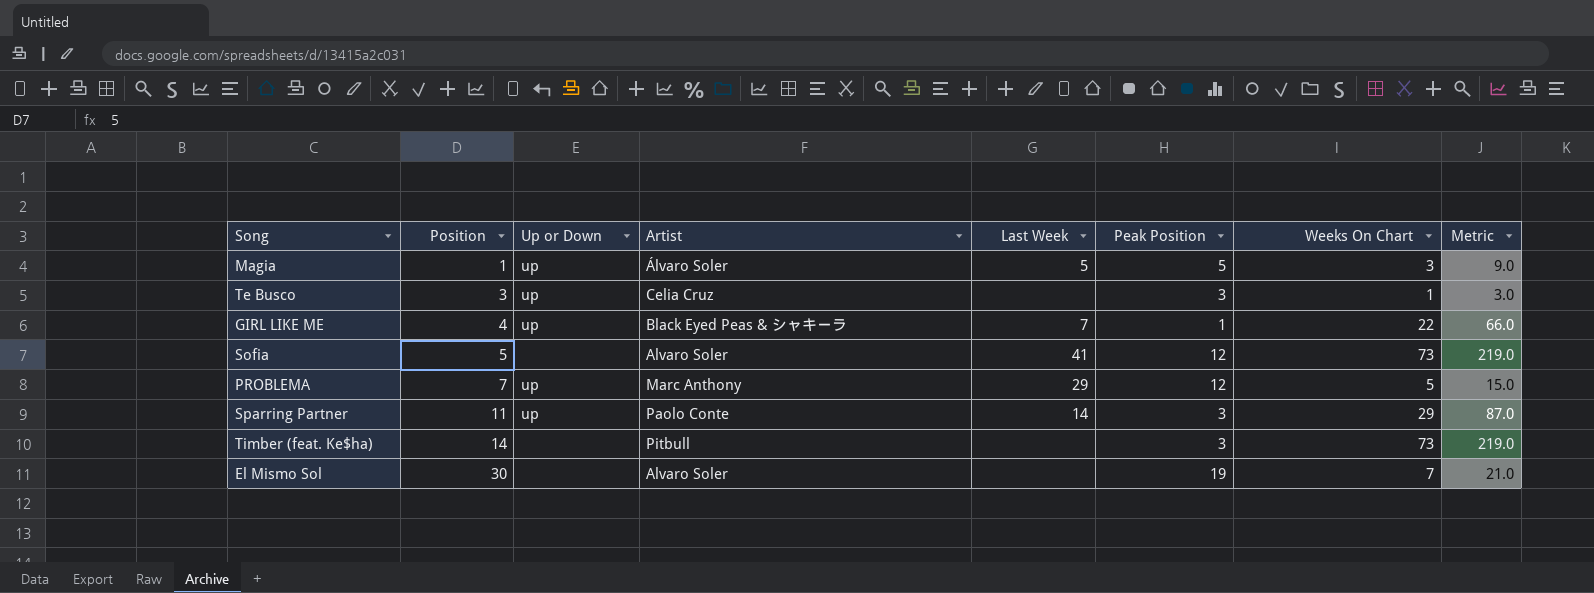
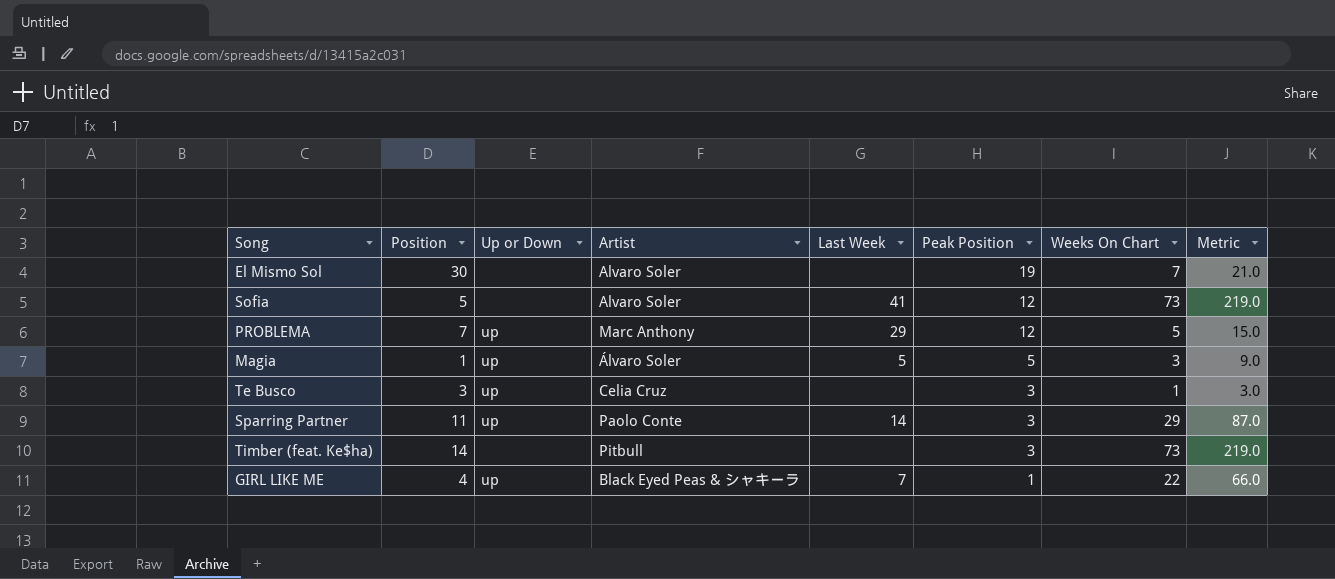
row order: Position ascending -> Peak Position descending

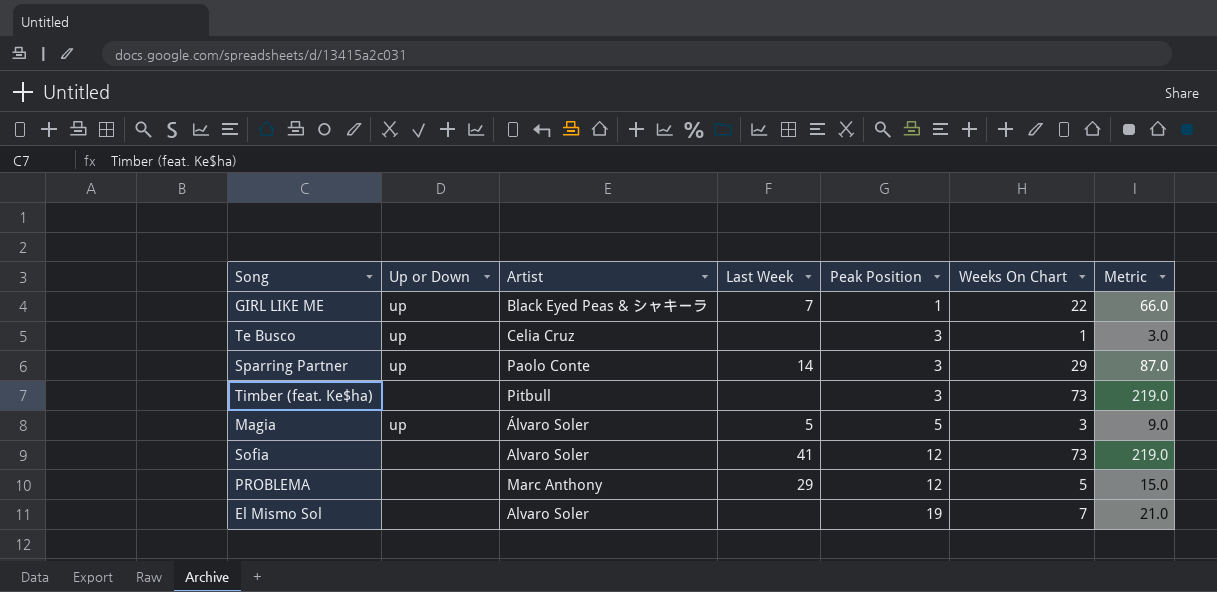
row order: Peak Position descending -> Peak Position ascending
column Position | position: 2 -> none
PROBLEMA | Up or Down: up -> none

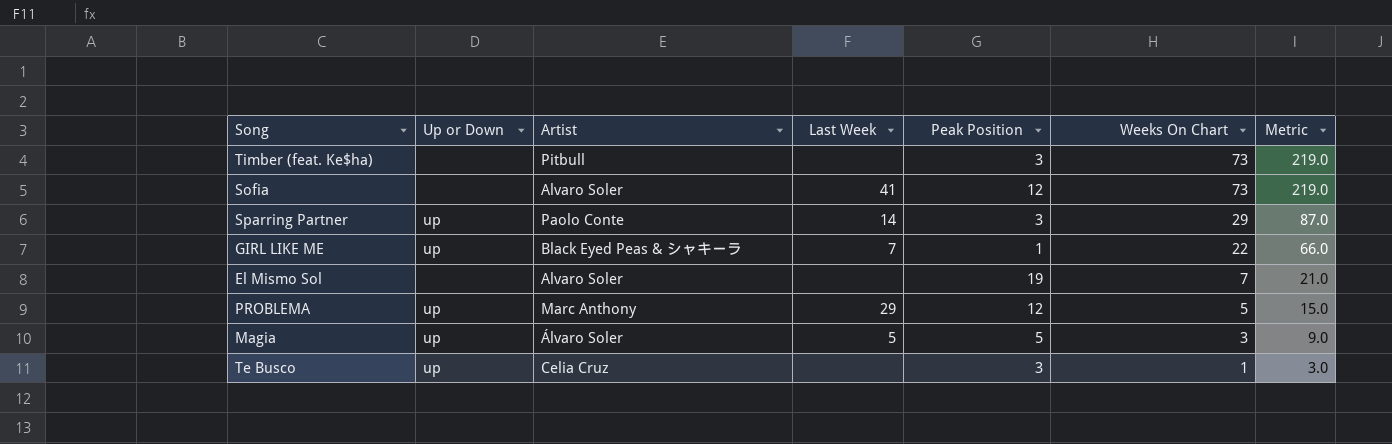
row order: Peak Position ascending -> Weeks On Chart descending
PROBLEMA | Up or Down: none -> up

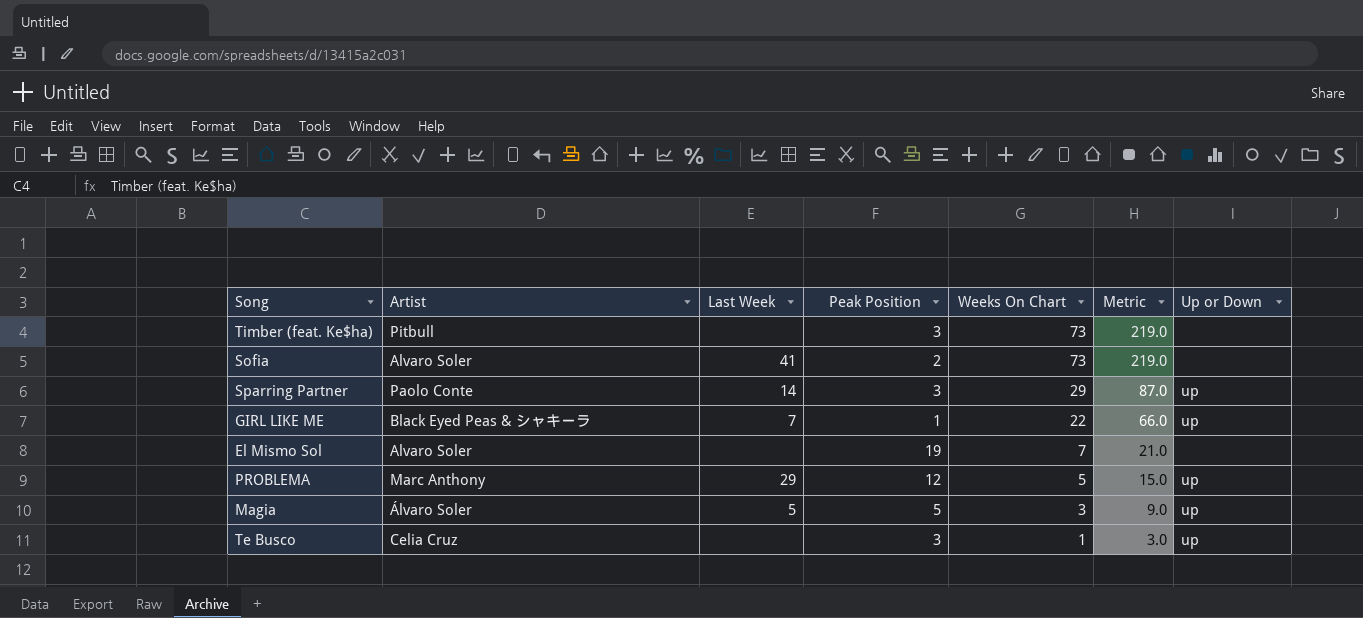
column Up or Down | position: 2 -> 7
Sofia | Peak Position: 12 -> 2

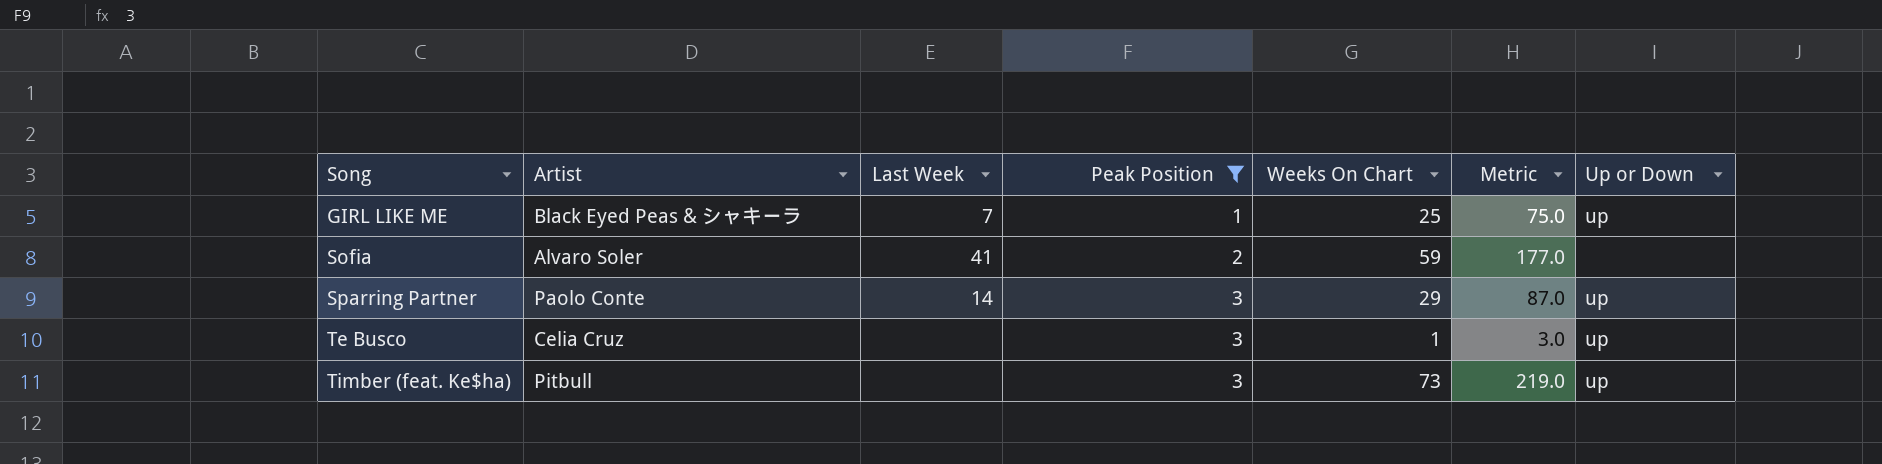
filter: none -> Peak Position <= 3
row order: Weeks On Chart descending -> Song ascending
GIRL LIKE ME | Weeks On Chart: 22 -> 25
GIRL LIKE ME | Metric: 66.0 -> 75.0
Sofia | Weeks On Chart: 73 -> 59
Sofia | Metric: 219.0 -> 177.0
Timber (feat. Ke$ha) | Up or Down: none -> up

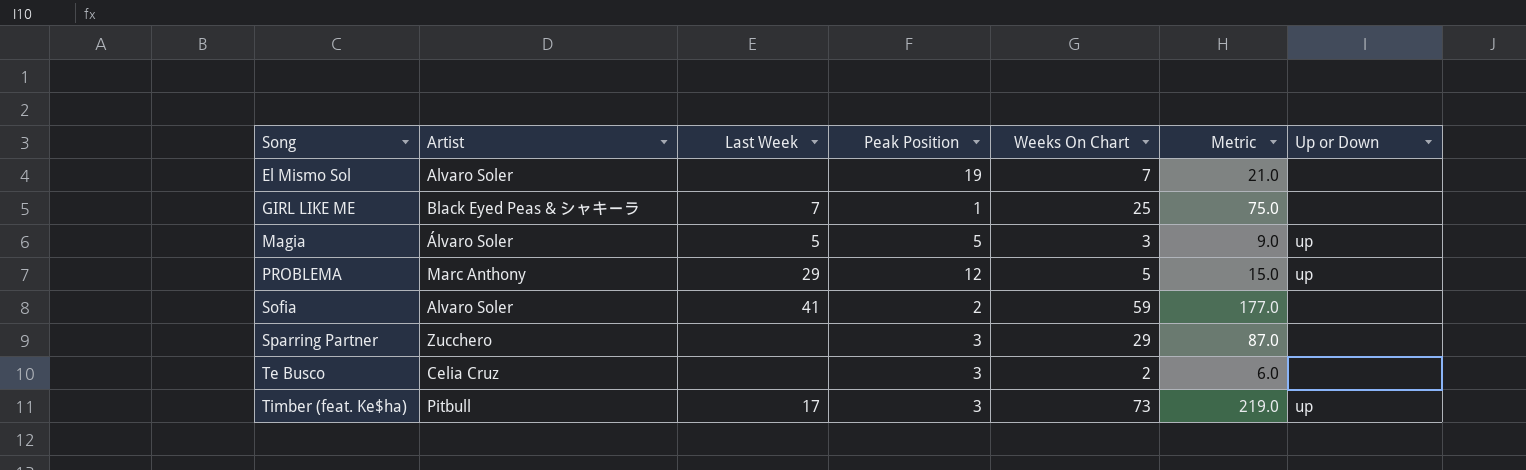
filter: Peak Position <= 3 -> none
GIRL LIKE ME | Up or Down: up -> none
Sparring Partner | Artist: Paolo Conte -> Zucchero
Sparring Partner | Last Week: 14 -> none
Sparring Partner | Up or Down: up -> none
Te Busco | Weeks On Chart: 1 -> 2
Te Busco | Metric: 3.0 -> 6.0
Te Busco | Up or Down: up -> none
Timber (feat. Ke$ha) | Last Week: none -> 17

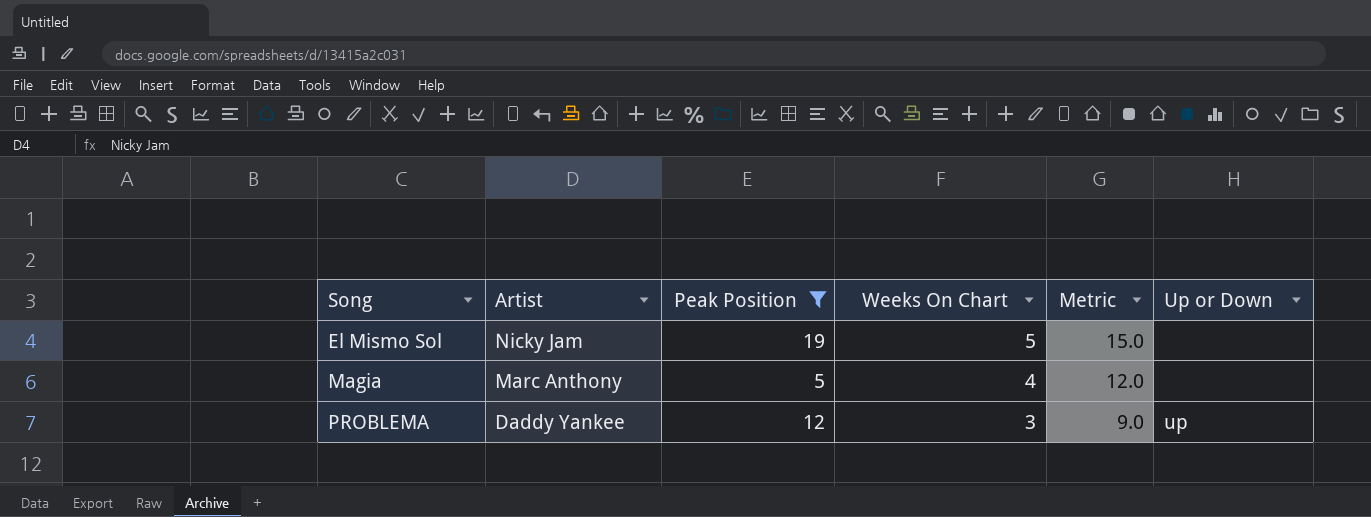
filter: none -> Peak Position >= 5
column Last Week | position: 3 -> none
El Mismo Sol | Artist: Alvaro Soler -> Nicky Jam
El Mismo Sol | Weeks On Chart: 7 -> 5
El Mismo Sol | Metric: 21.0 -> 15.0
Magia | Artist: Álvaro Soler -> Marc Anthony
Magia | Weeks On Chart: 3 -> 4
Magia | Metric: 9.0 -> 12.0
Magia | Up or Down: up -> none
PROBLEMA | Artist: Marc Anthony -> Daddy Yankee
PROBLEMA | Weeks On Chart: 5 -> 3
PROBLEMA | Metric: 15.0 -> 9.0

